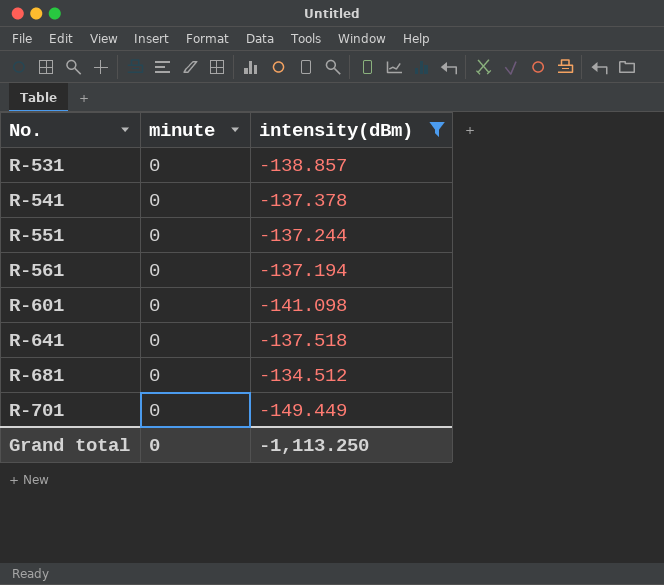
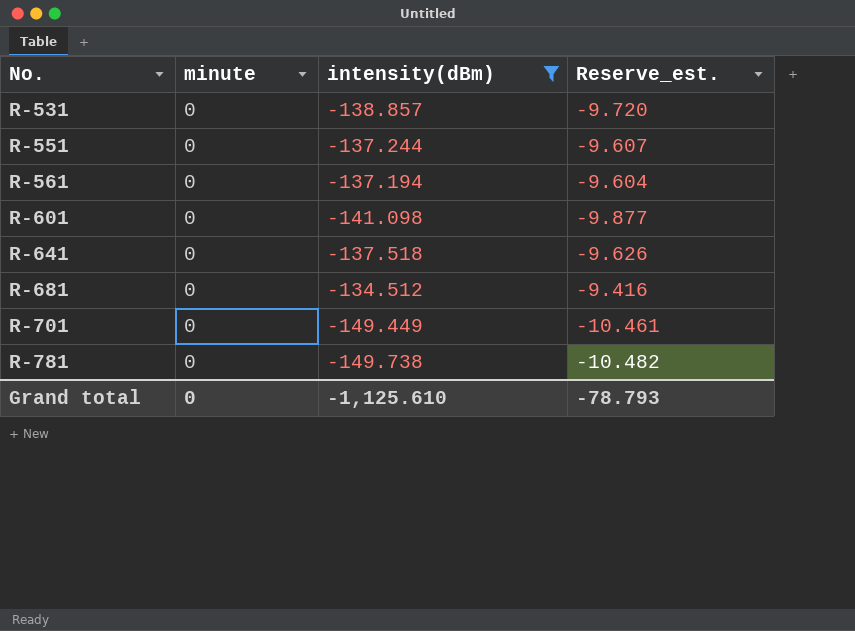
column Reserve_est. | formula: none -> [intensity(dBm)] * 0.07
row R-541: 0 | -137.378 -> none
row R-781: none -> 0 | -149.738 | -10.482
Grand total | intensity(dBm): -1,113.250 -> -1,125.610

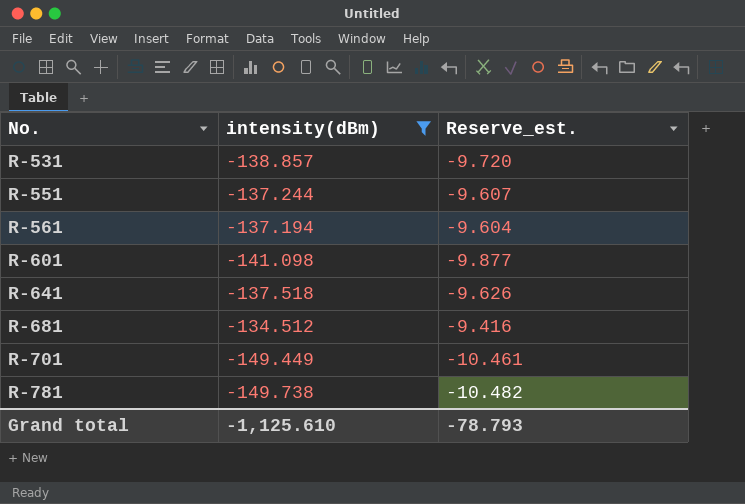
column minute | position: 2 -> none

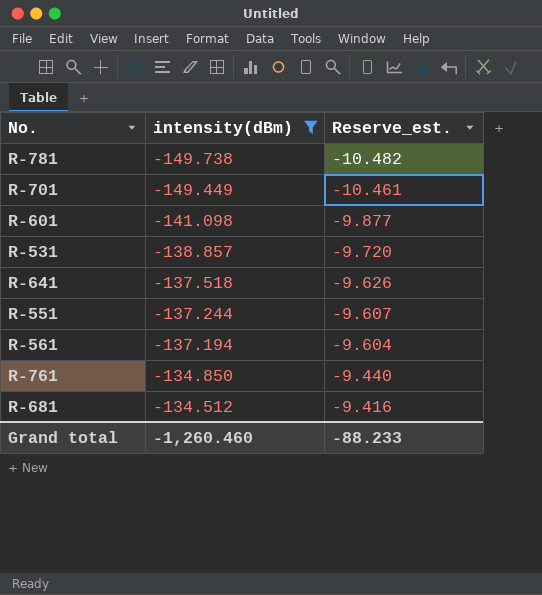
row order: No. ascending -> intensity(dBm) ascending
row R-761: none -> -134.850 | -9.440
Grand total | intensity(dBm): -1,125.610 -> -1,260.460
Grand total | Reserve_est.: -78.793 -> -88.233

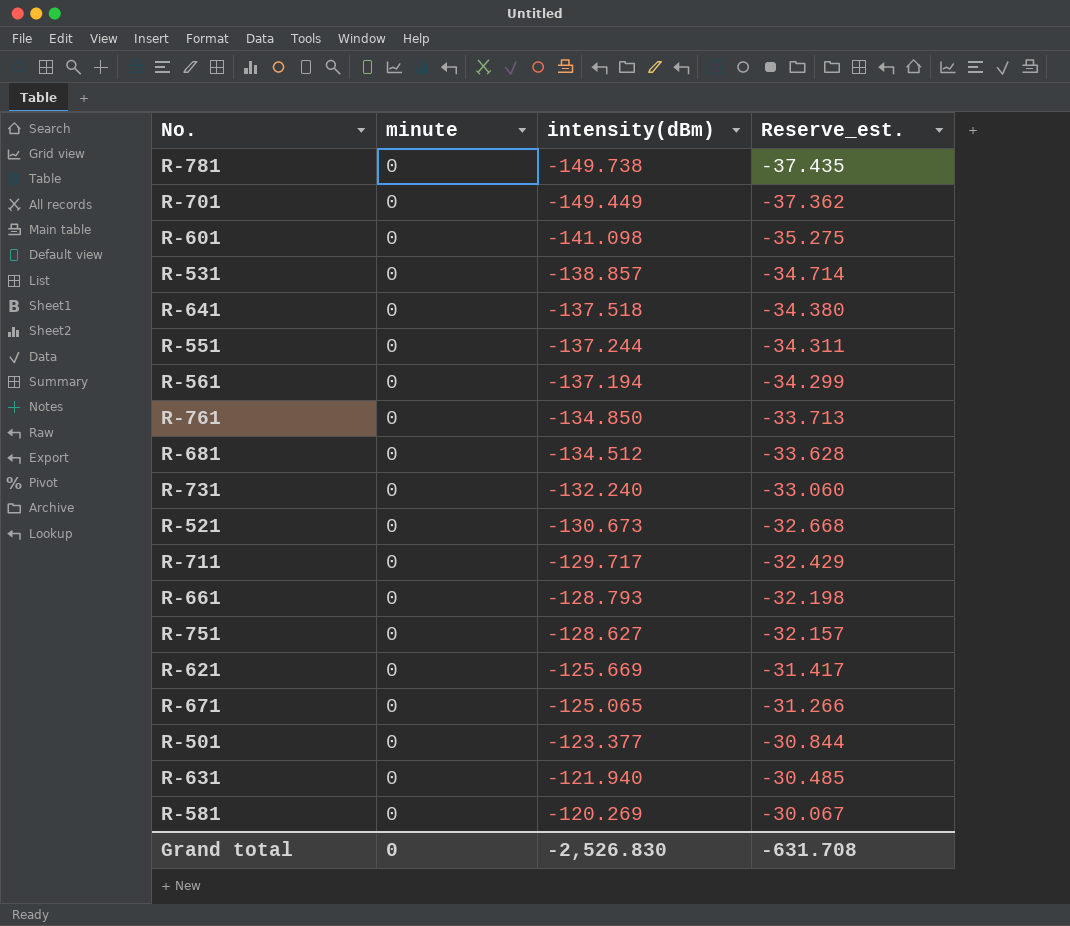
filter: intensity(dBm) <= -134.512 -> none
column minute | position: none -> 2
column Reserve_est. | formula: [intensity(dBm)] * 0.07 -> [intensity(dBm)] * 0.25
Grand total | intensity(dBm): -1,260.460 -> -2,526.830
Grand total | Reserve_est.: -88.233 -> -631.708

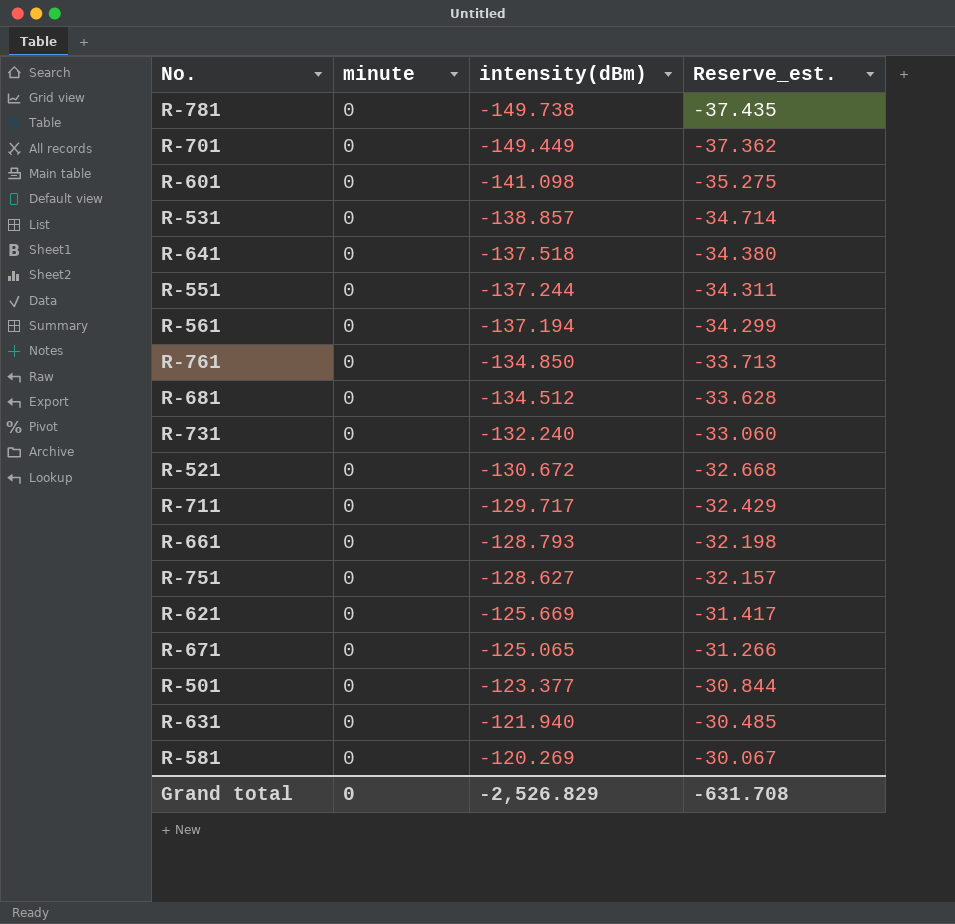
R-521 | intensity(dBm): -130.673 -> -130.672
Grand total | intensity(dBm): -2,526.830 -> -2,526.829

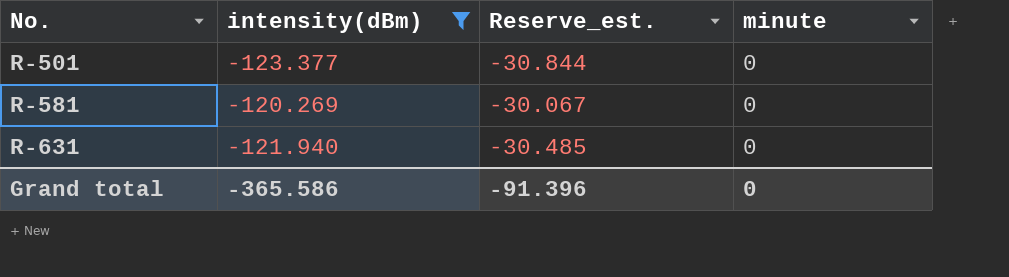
filter: none -> intensity(dBm) >= -123.377
row order: intensity(dBm) ascending -> No. ascending
column minute | position: 2 -> 4
Grand total | intensity(dBm): -2,526.829 -> -365.586
Grand total | Reserve_est.: -631.708 -> -91.396

